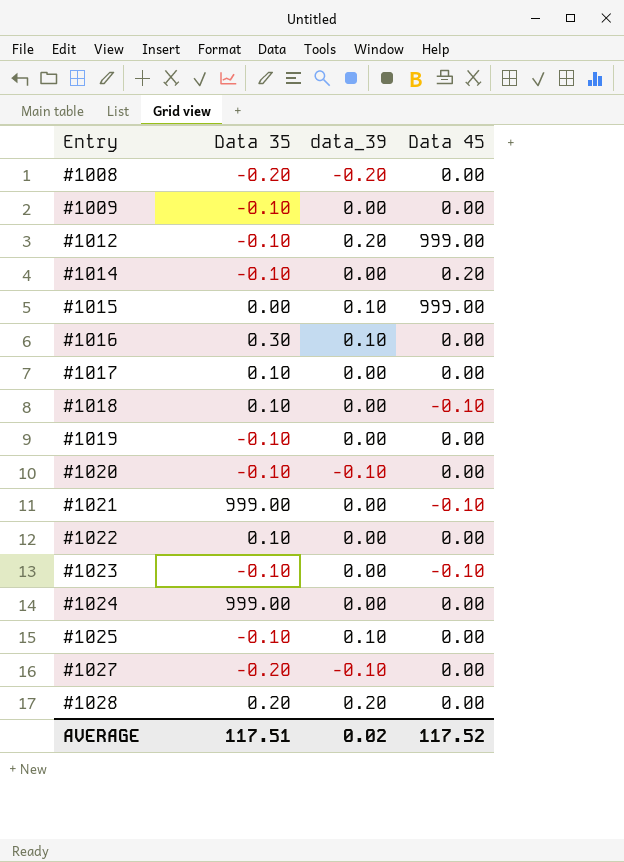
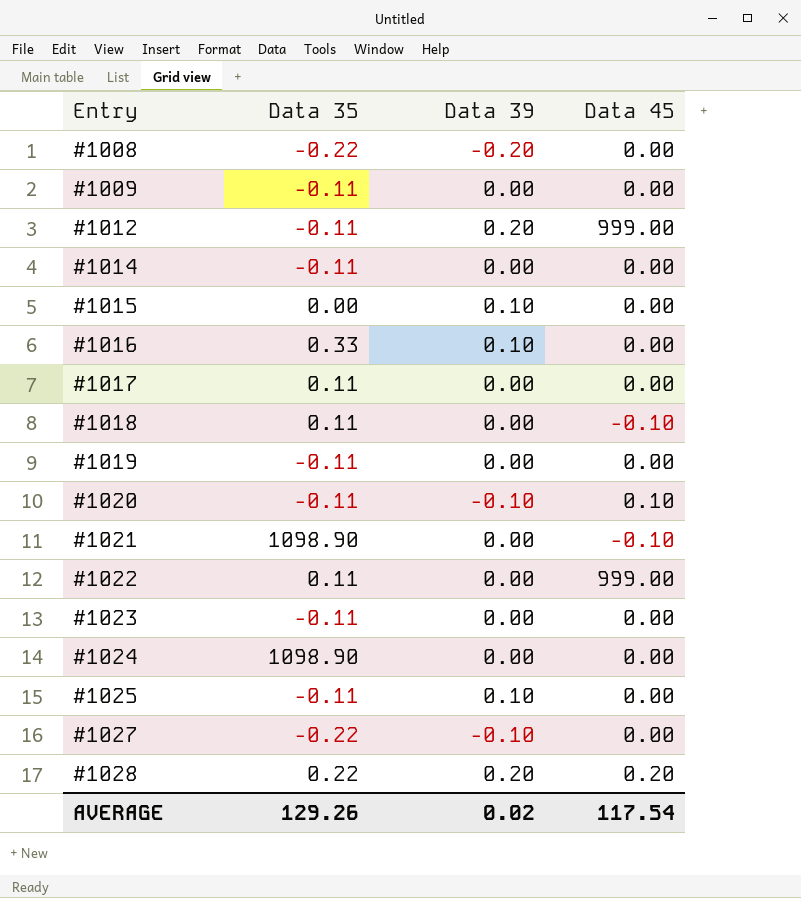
column name: data_39 -> Data 39
#1008 | Data 35: -0.20 -> -0.22
#1009 | Data 35: -0.10 -> -0.11
#1012 | Data 35: -0.10 -> -0.11
#1014 | Data 35: -0.10 -> -0.11
#1014 | Data 45: 0.20 -> 0.00
#1015 | Data 45: 999.00 -> 0.00
#1016 | Data 35: 0.30 -> 0.33
#1017 | Data 35: 0.10 -> 0.11
#1018 | Data 35: 0.10 -> 0.11
#1019 | Data 35: -0.10 -> -0.11
#1020 | Data 35: -0.10 -> -0.11
#1020 | Data 45: 0.00 -> 0.10
#1021 | Data 35: 999.00 -> 1098.90
#1022 | Data 35: 0.10 -> 0.11
#1022 | Data 45: 0.00 -> 999.00
#1023 | Data 35: -0.10 -> -0.11
#1023 | Data 45: -0.10 -> 0.00
#1024 | Data 35: 999.00 -> 1098.90
#1025 | Data 35: -0.10 -> -0.11
#1027 | Data 35: -0.20 -> -0.22
#1028 | Data 35: 0.20 -> 0.22
#1028 | Data 45: 0.00 -> 0.20
AVERAGE | Data 35: 117.51 -> 129.26
AVERAGE | Data 45: 117.52 -> 117.54

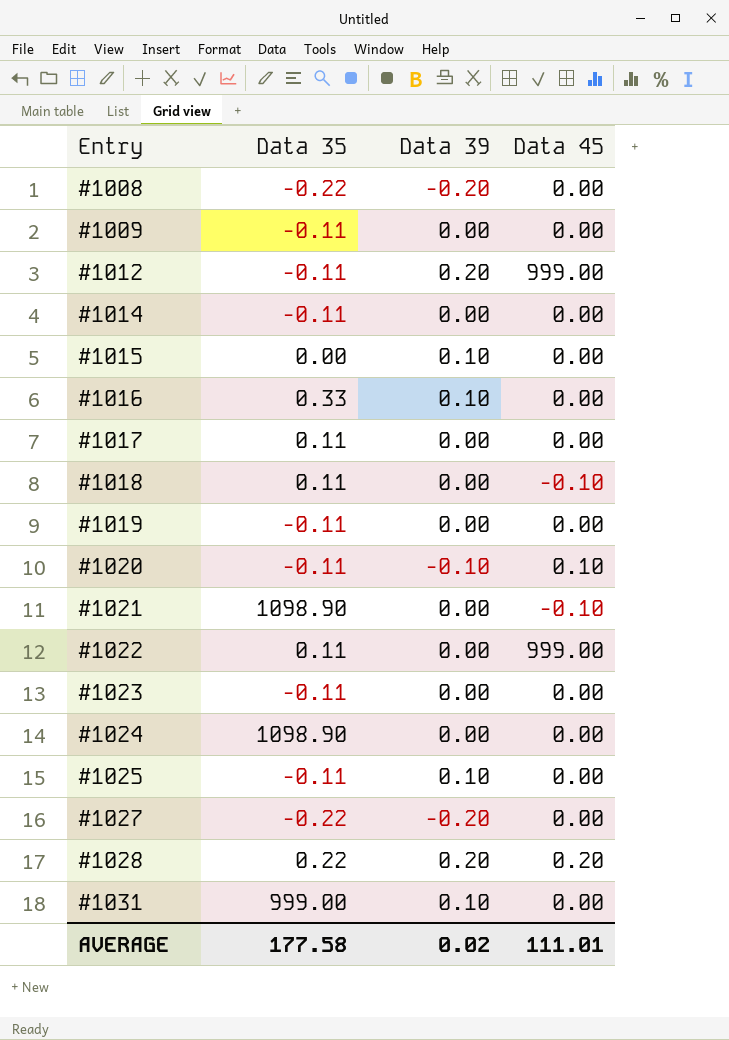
#1027 | Data 39: -0.10 -> -0.20
row #1031: none -> 999.00 | 0.10 | 0.00
AVERAGE | Data 35: 129.26 -> 177.58
AVERAGE | Data 45: 117.54 -> 111.01

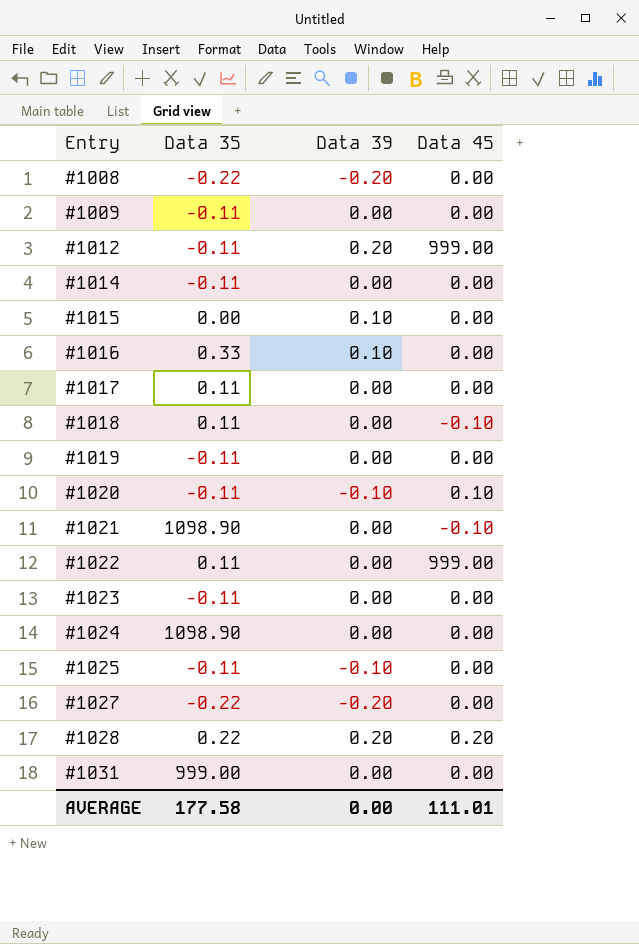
#1025 | Data 39: 0.10 -> -0.10
#1031 | Data 39: 0.10 -> 0.00
AVERAGE | Data 39: 0.02 -> 0.00

